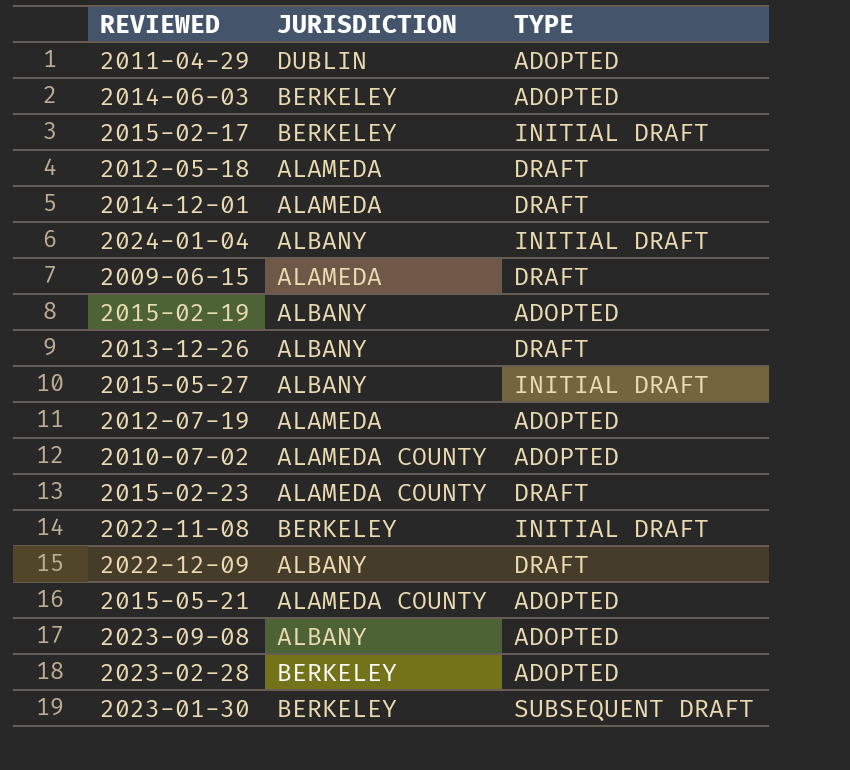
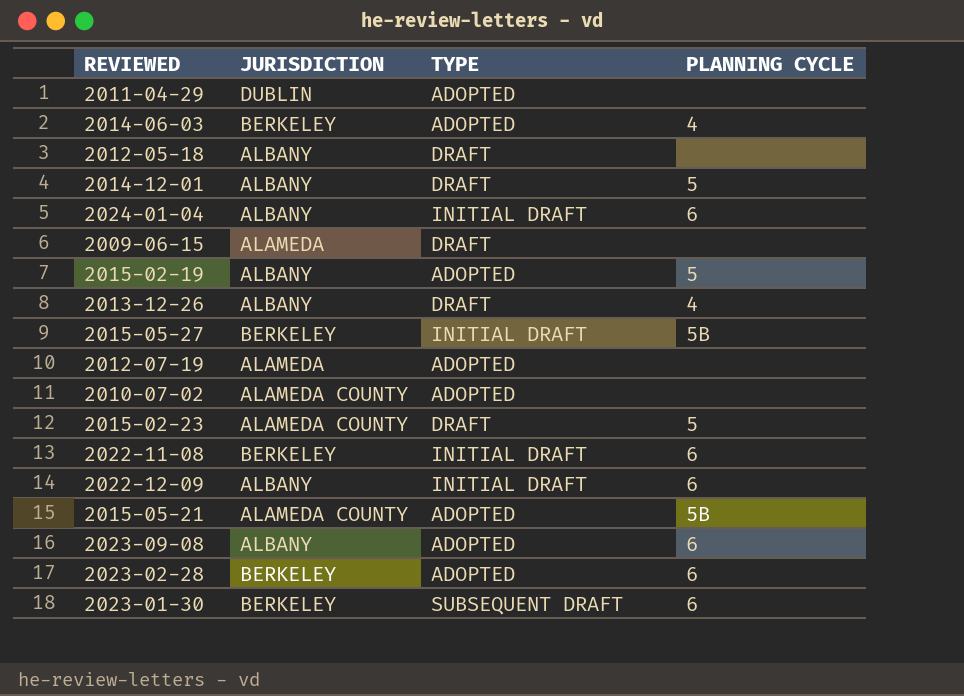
column PLANNING CYCLE | position: none -> 4
row 2015-02-17: BERKELEY | INITIAL DRAFT -> none
2012-05-18 | JURISDICTION: ALAMEDA -> ALBANY
2014-12-01 | JURISDICTION: ALAMEDA -> ALBANY
2015-05-27 | JURISDICTION: ALBANY -> BERKELEY
2022-12-09 | TYPE: DRAFT -> INITIAL DRAFT

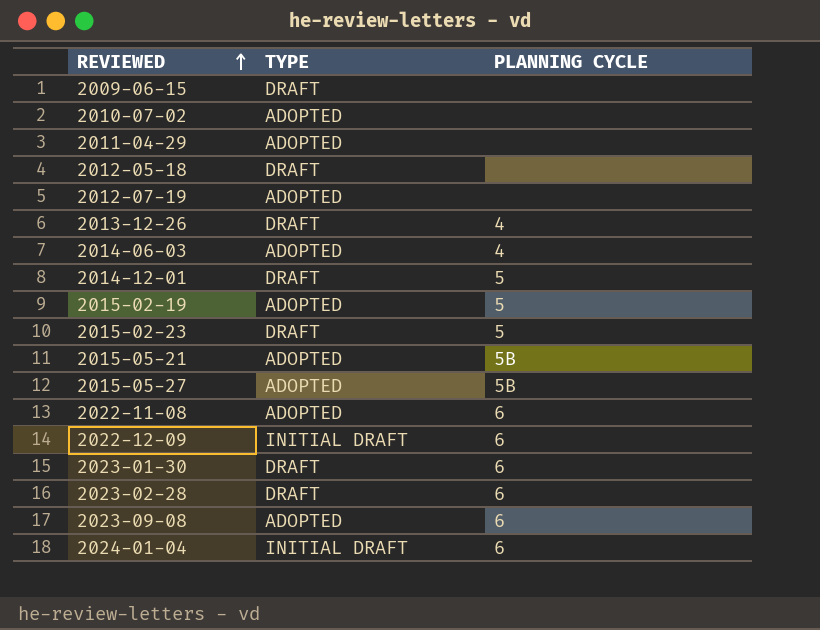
row order: none -> REVIEWED ascending
column JURISDICTION | position: 2 -> none
2015-05-27 | TYPE: INITIAL DRAFT -> ADOPTED
2022-11-08 | TYPE: INITIAL DRAFT -> ADOPTED
2023-01-30 | TYPE: SUBSEQUENT DRAFT -> DRAFT
2023-02-28 | TYPE: ADOPTED -> DRAFT

